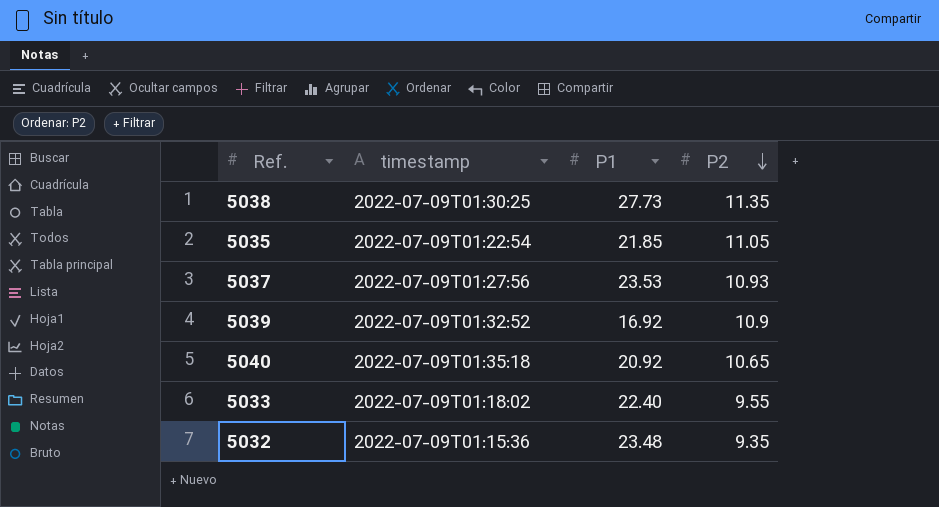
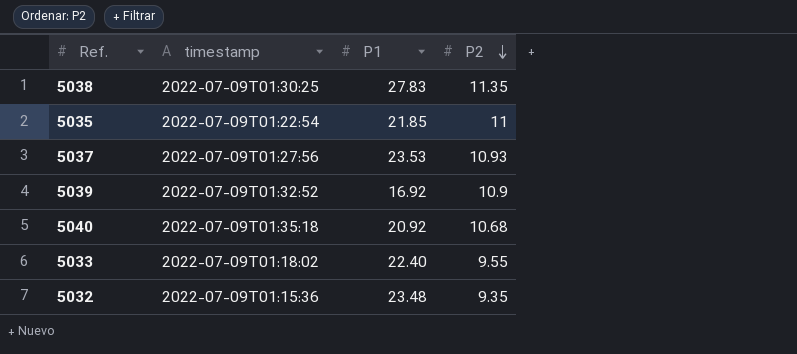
5038 | P1: 27.73 -> 27.83
5035 | P2: 11.05 -> 11
5040 | P2: 10.65 -> 10.68

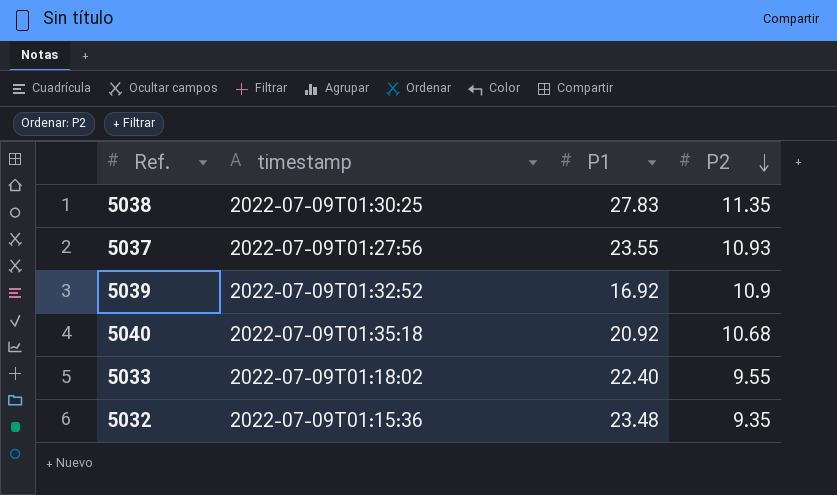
row 5035: 2022-07-09T01:22:54 | 21.85 | 11 -> none
5037 | P1: 23.53 -> 23.55

